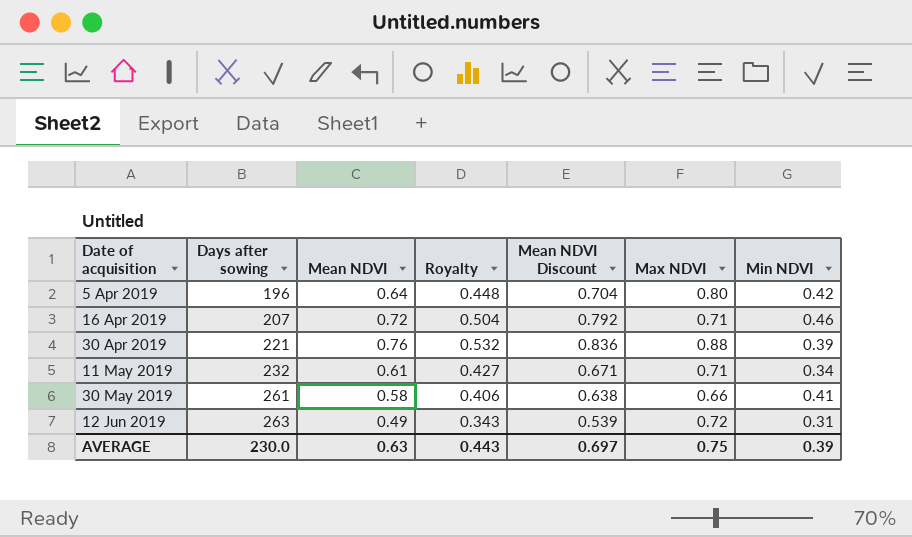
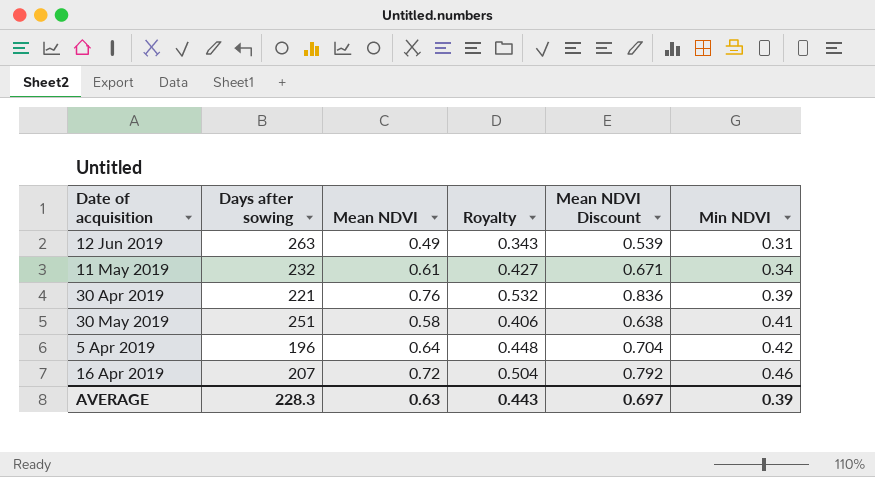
row order: Date of acquisition ascending -> Min NDVI ascending
column Max NDVI | position: 6 -> none
30 May 2019 | Days after sowing: 261 -> 251
AVERAGE | Days after sowing: 230.0 -> 228.3

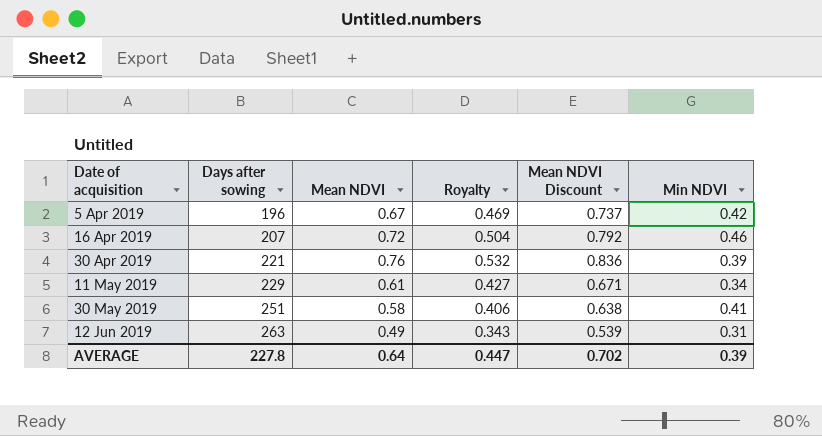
row order: Min NDVI ascending -> Date of acquisition ascending
5 Apr 2019 | Mean NDVI: 0.64 -> 0.67
5 Apr 2019 | Royalty: 0.448 -> 0.469
5 Apr 2019 | Mean NDVI Discount: 0.704 -> 0.737
11 May 2019 | Days after sowing: 232 -> 229
AVERAGE | Days after sowing: 228.3 -> 227.8
AVERAGE | Mean NDVI: 0.63 -> 0.64
AVERAGE | Royalty: 0.443 -> 0.447
AVERAGE | Mean NDVI Discount: 0.697 -> 0.702

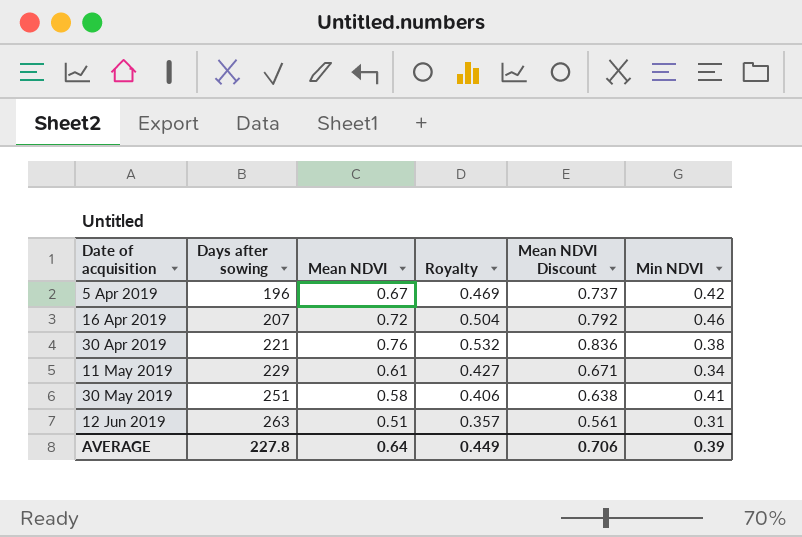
30 Apr 2019 | Min NDVI: 0.39 -> 0.38
12 Jun 2019 | Mean NDVI: 0.49 -> 0.51
12 Jun 2019 | Royalty: 0.343 -> 0.357
12 Jun 2019 | Mean NDVI Discount: 0.539 -> 0.561
AVERAGE | Royalty: 0.447 -> 0.449
AVERAGE | Mean NDVI Discount: 0.702 -> 0.706

